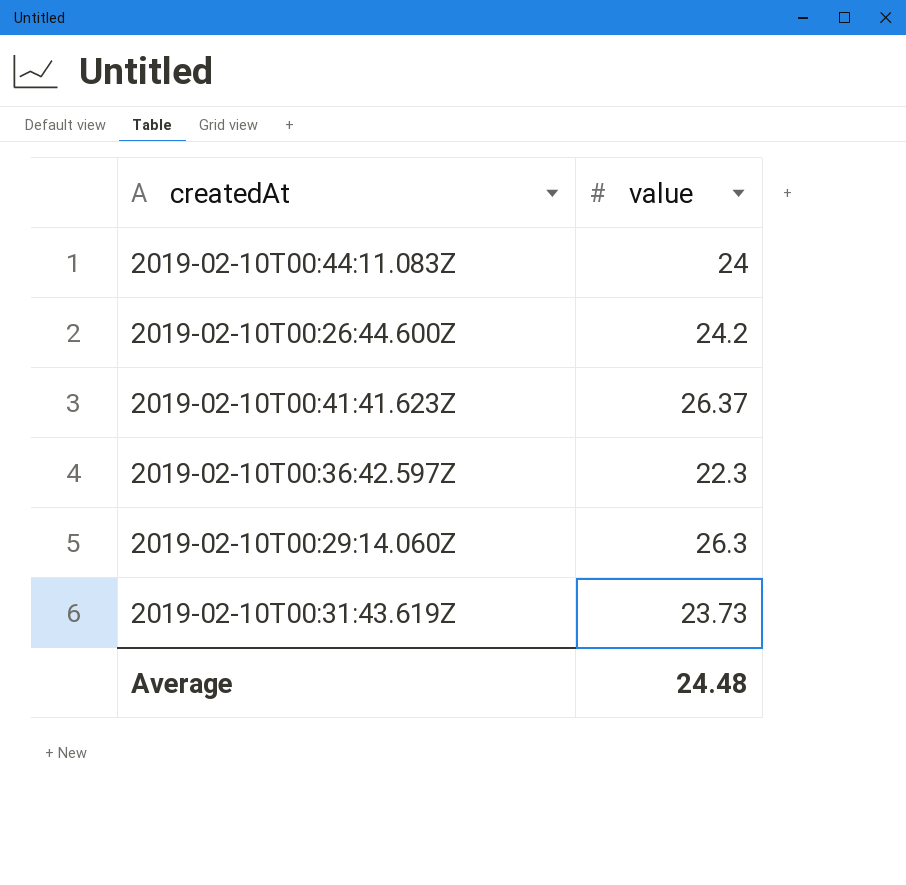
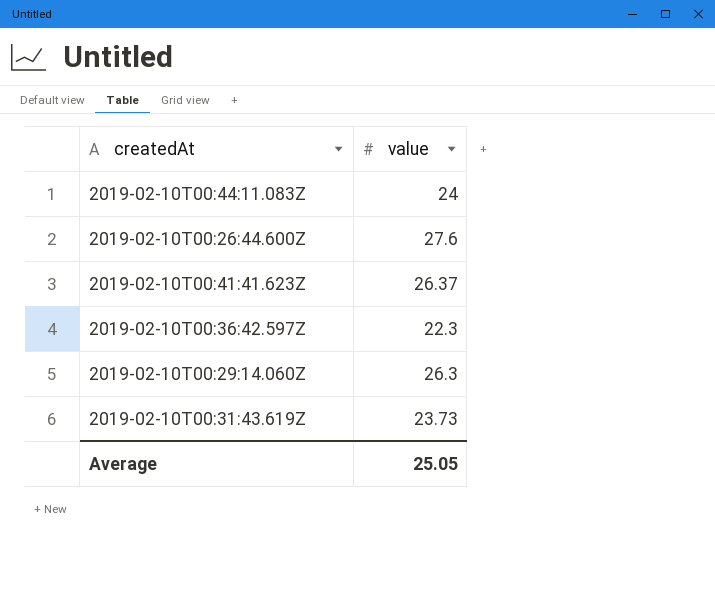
2019-02-10T00:26:44.600Z | value: 24.2 -> 27.6
Average | value: 24.48 -> 25.05

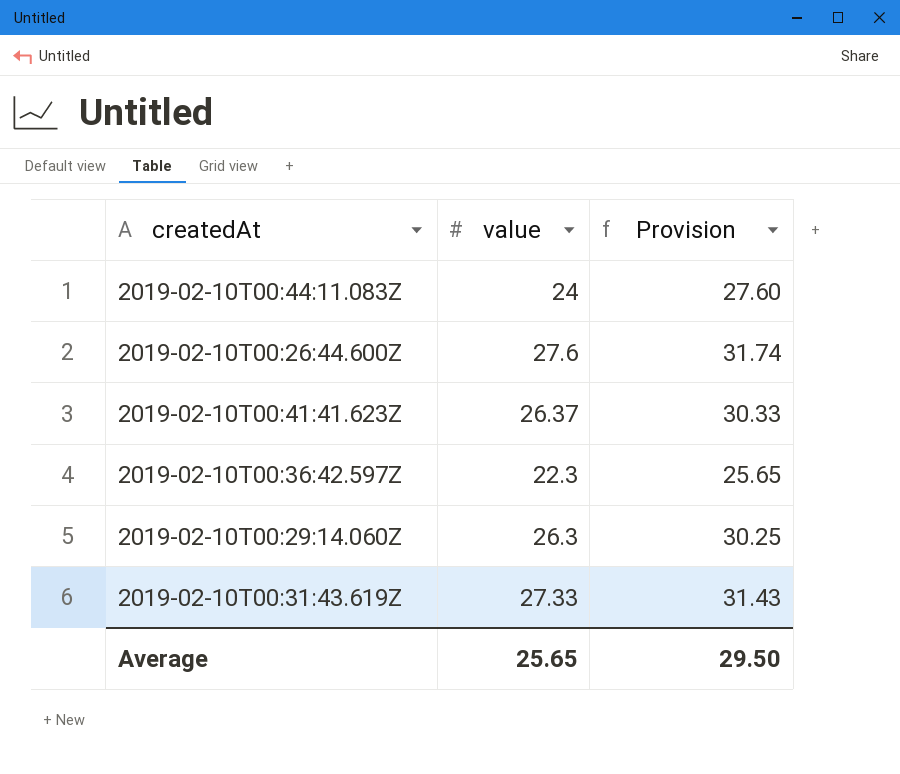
column Provision | formula: none -> [value] * 1.15
2019-02-10T00:31:43.619Z | value: 23.73 -> 27.33
Average | value: 25.05 -> 25.65

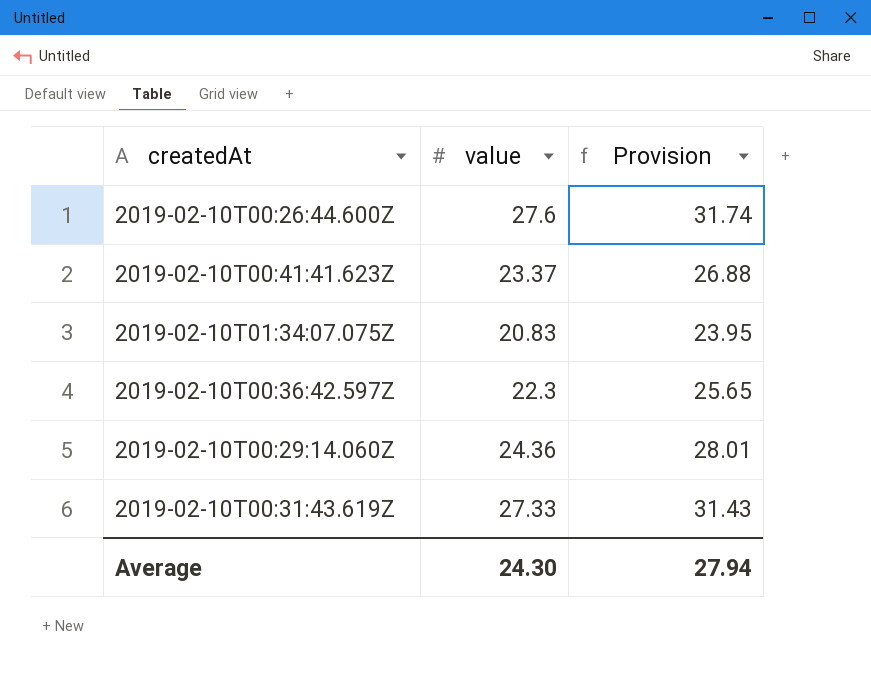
row 2019-02-10T00:44:11.083Z: 24 | 27.60 -> none
2019-02-10T00:41:41.623Z | value: 26.37 -> 23.37
2019-02-10T00:41:41.623Z | Provision: 30.33 -> 26.88
row 2019-02-10T01:34:07.075Z: none -> 20.83 | 23.95
2019-02-10T00:29:14.060Z | value: 26.3 -> 24.36
2019-02-10T00:29:14.060Z | Provision: 30.25 -> 28.01
Average | value: 25.65 -> 24.30
Average | Provision: 29.50 -> 27.94

